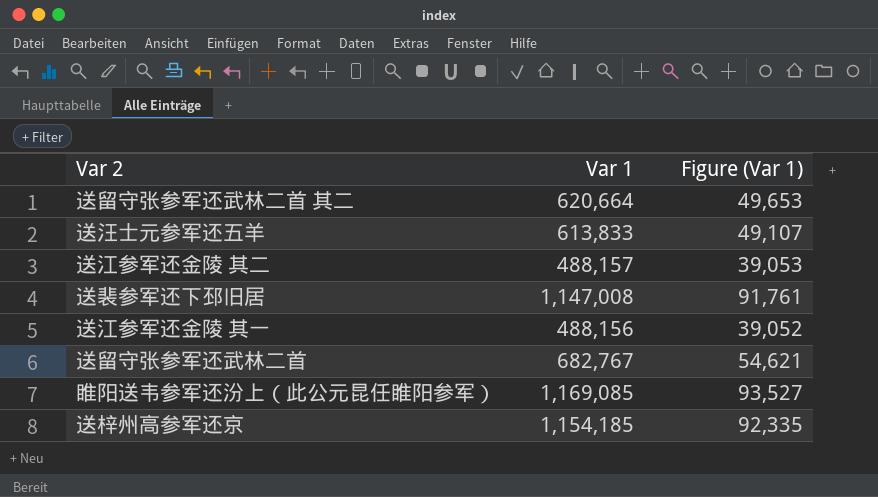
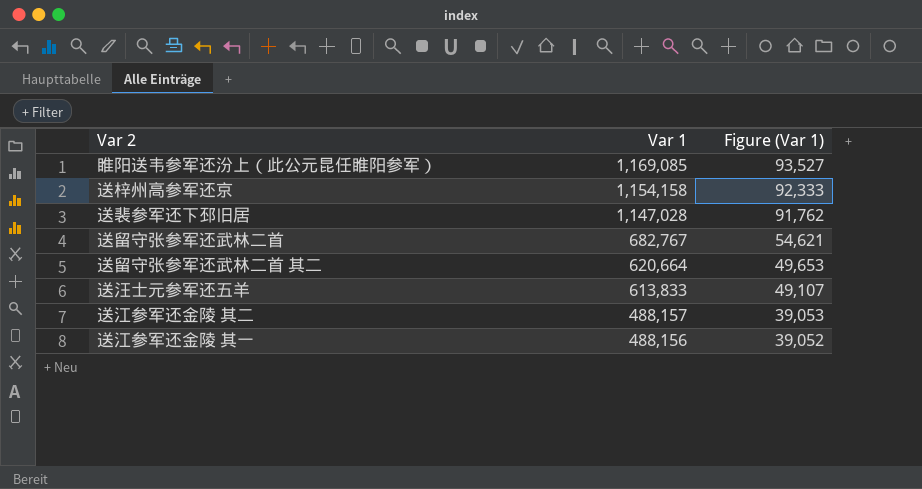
row order: none -> Var 1 descending
送梓州高参军还京 | Var 1: 1,154,185 -> 1,154,158
送梓州高参军还京 | Figure (Var 1): 92,335 -> 92,333
送裴参军还下邳旧居 | Var 1: 1,147,008 -> 1,147,028
送裴参军还下邳旧居 | Figure (Var 1): 91,761 -> 91,762

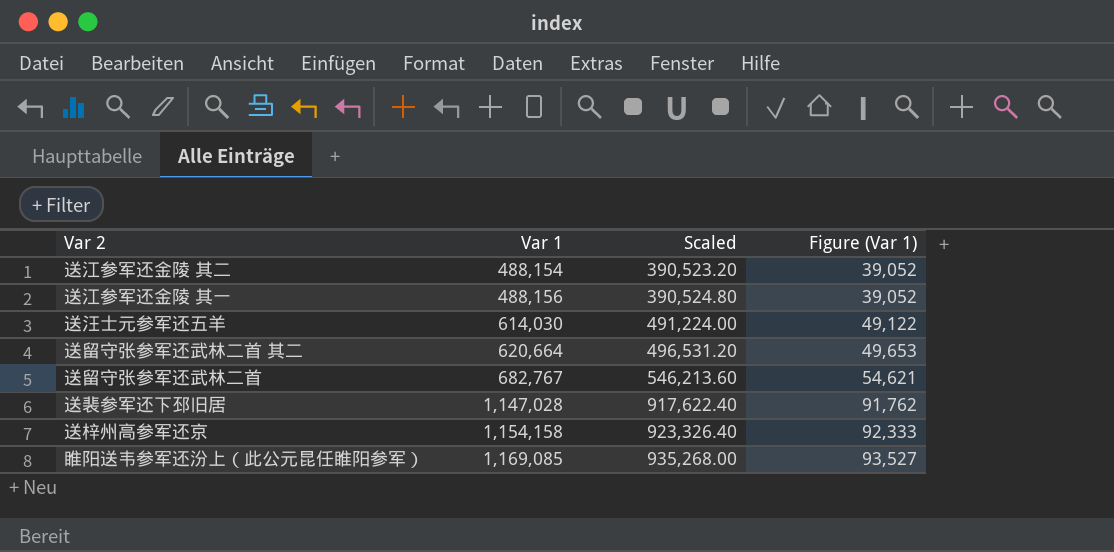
row order: Var 1 descending -> Var 1 ascending
column Scaled | formula: none -> [Var 1] * 0.8
送江参军还金陵 其二 | Var 1: 488,157 -> 488,154
送江参军还金陵 其二 | Figure (Var 1): 39,053 -> 39,052
送汪士元参军还五羊 | Var 1: 613,833 -> 614,030
送汪士元参军还五羊 | Figure (Var 1): 49,107 -> 49,122

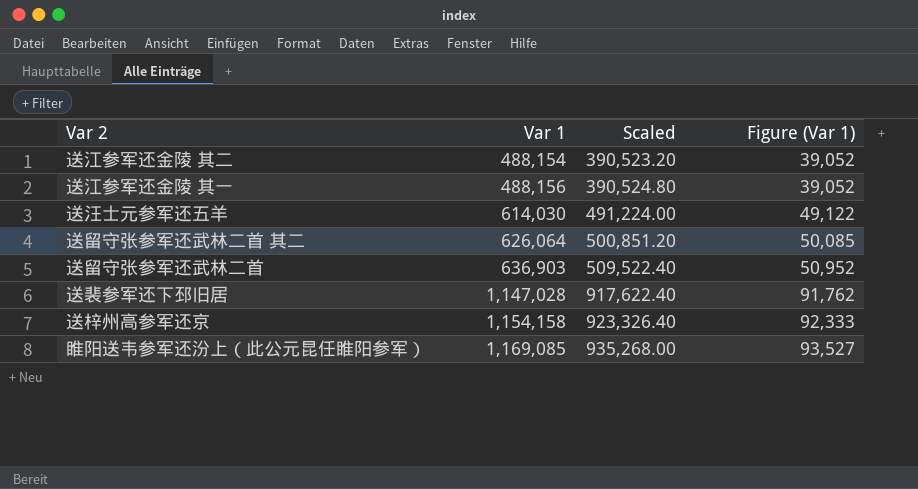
送留守张参军还武林二首 其二 | Var 1: 620,664 -> 626,064
送留守张参军还武林二首 其二 | Scaled: 496,531.20 -> 500,851.20
送留守张参军还武林二首 其二 | Figure (Var 1): 49,653 -> 50,085
送留守张参军还武林二首 | Var 1: 682,767 -> 636,903
送留守张参军还武林二首 | Scaled: 546,213.60 -> 509,522.40
送留守张参军还武林二首 | Figure (Var 1): 54,621 -> 50,952

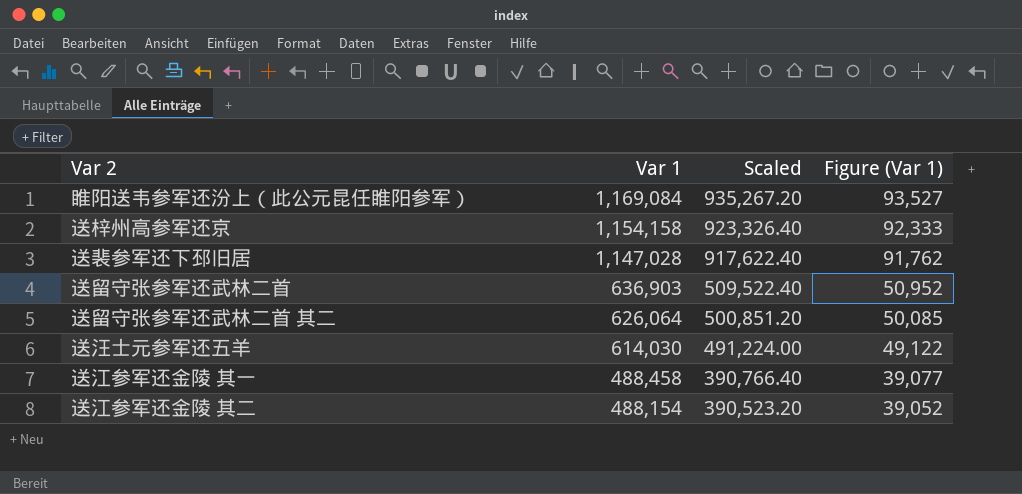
row order: Var 1 ascending -> Var 1 descending
睢阳送韦参军还汾上（此公元昆任睢阳参军） | Var 1: 1,169,085 -> 1,169,084
睢阳送韦参军还汾上（此公元昆任睢阳参军） | Scaled: 935,268.00 -> 935,267.20
送江参军还金陵 其一 | Var 1: 488,156 -> 488,458
送江参军还金陵 其一 | Scaled: 390,524.80 -> 390,766.40
送江参军还金陵 其一 | Figure (Var 1): 39,052 -> 39,077

